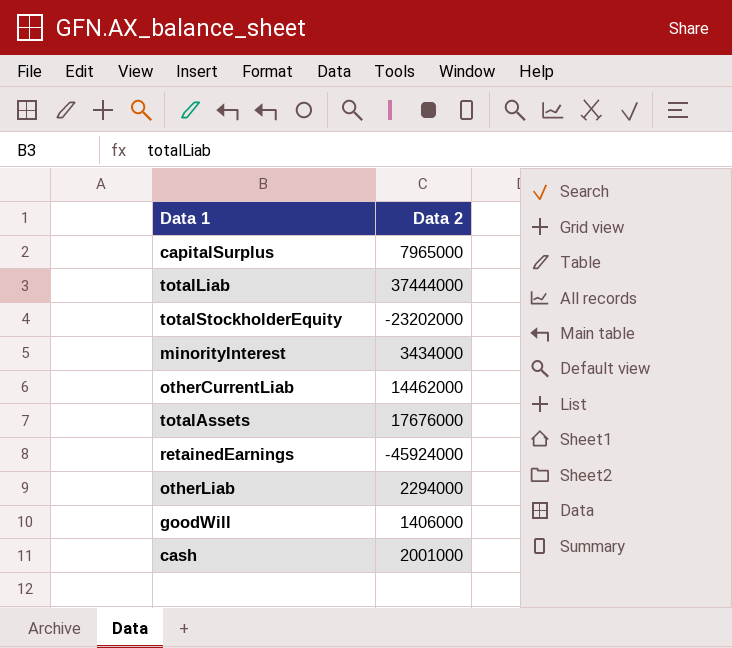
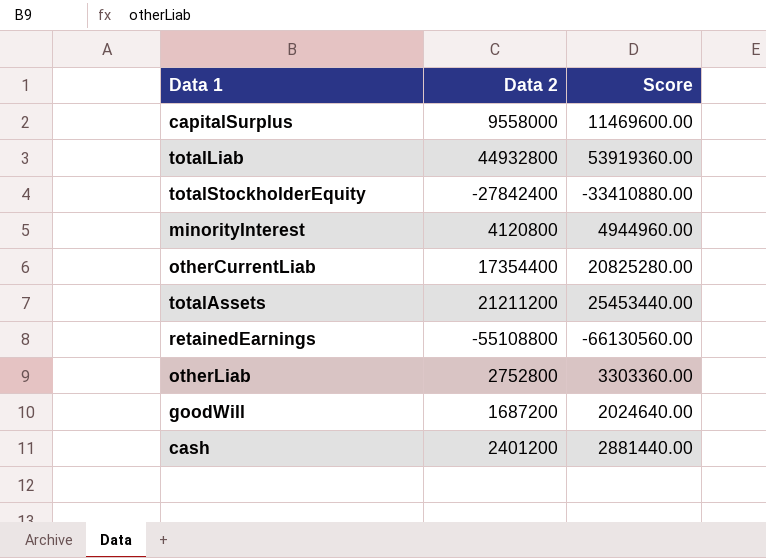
column Score | formula: none -> [Data 2] * 1.2
capitalSurplus | Data 2: 7965000 -> 9558000
totalLiab | Data 2: 37444000 -> 44932800
totalStockholderEquity | Data 2: -23202000 -> -27842400
minorityInterest | Data 2: 3434000 -> 4120800
otherCurrentLiab | Data 2: 14462000 -> 17354400
totalAssets | Data 2: 17676000 -> 21211200
retainedEarnings | Data 2: -45924000 -> -55108800
otherLiab | Data 2: 2294000 -> 2752800
goodWill | Data 2: 1406000 -> 1687200
cash | Data 2: 2001000 -> 2401200

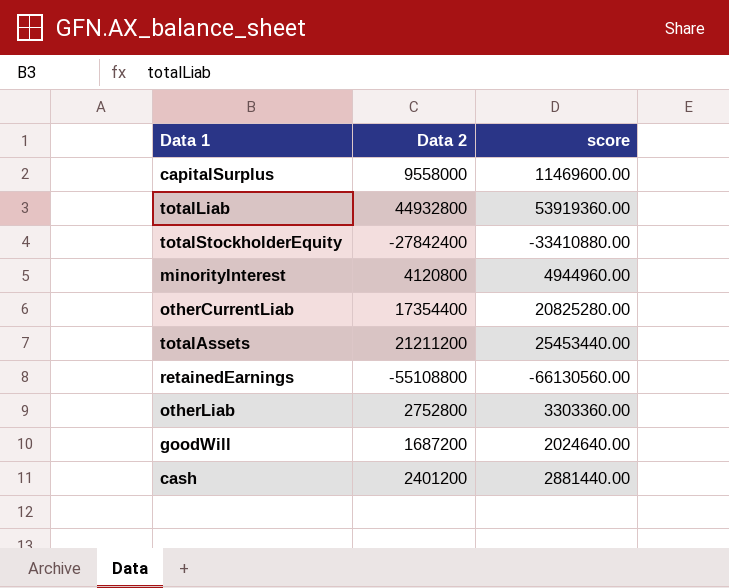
column name: Score -> score

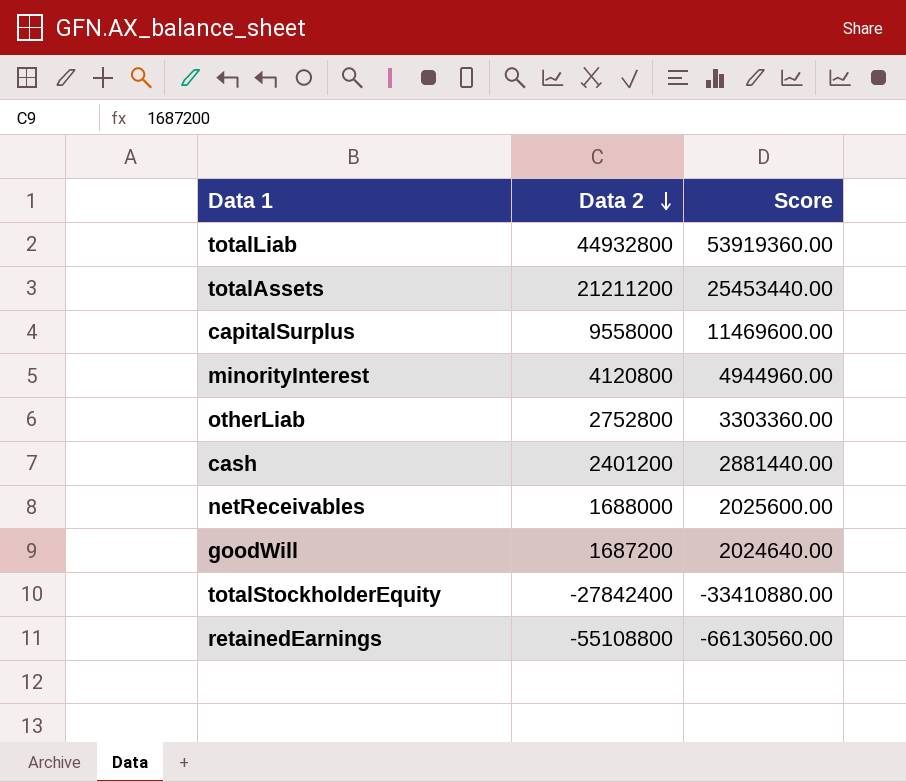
row order: none -> Data 2 descending
column name: score -> Score
row otherCurrentLiab: 17354400 | 20825280.00 -> none
row netReceivables: none -> 1688000 | 2025600.00

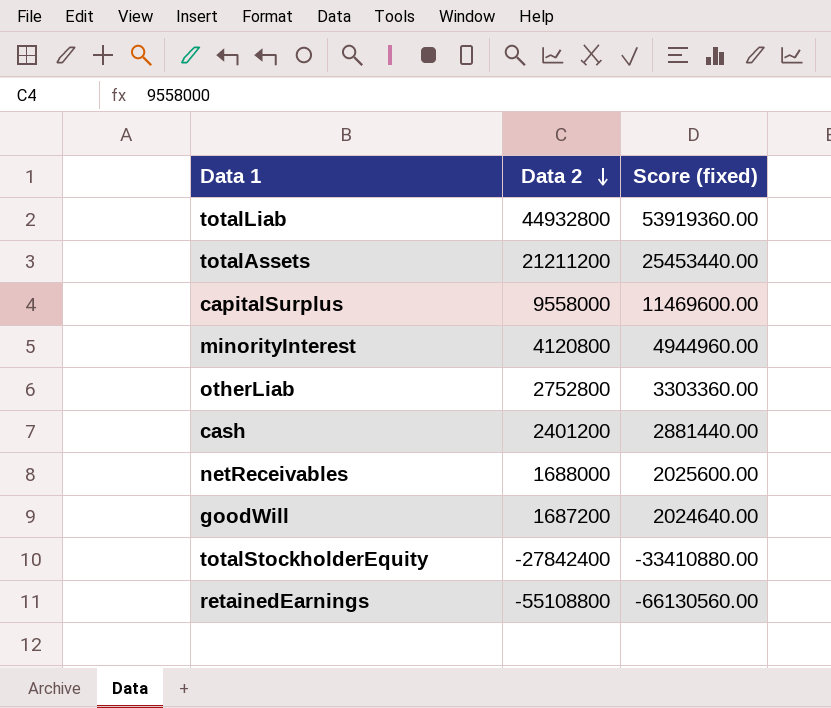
column name: Score -> Score (fixed)

